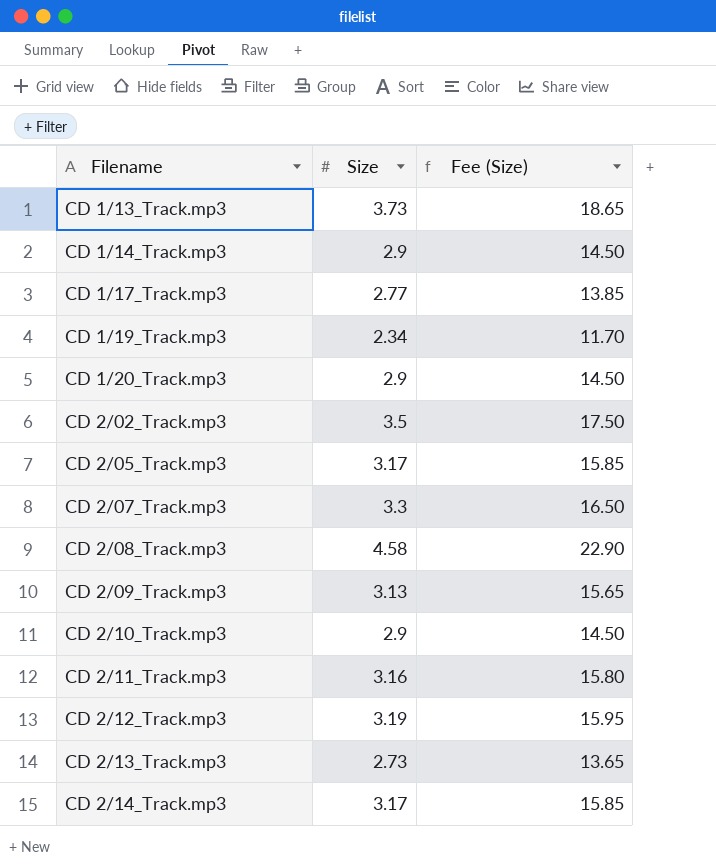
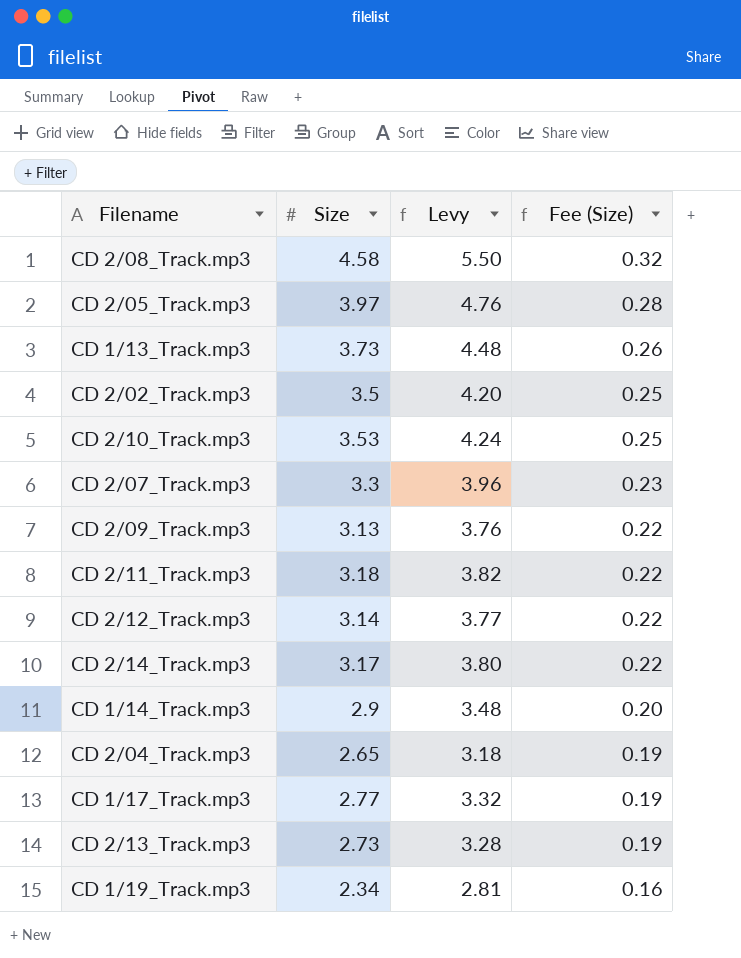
row order: Filename ascending -> Fee (Size) descending
column Levy | formula: none -> [Size] * 1.2
column Fee (Size) | formula: [Size] * 5 -> [Size] * 0.07
row CD 1/20_Track.mp3: 2.9 | 14.50 -> none
CD 2/05_Track.mp3 | Size: 3.17 -> 3.97
CD 2/10_Track.mp3 | Size: 2.9 -> 3.53
CD 2/11_Track.mp3 | Size: 3.16 -> 3.18
CD 2/12_Track.mp3 | Size: 3.19 -> 3.14
row CD 2/04_Track.mp3: none -> 2.65 | 3.18 | 0.19

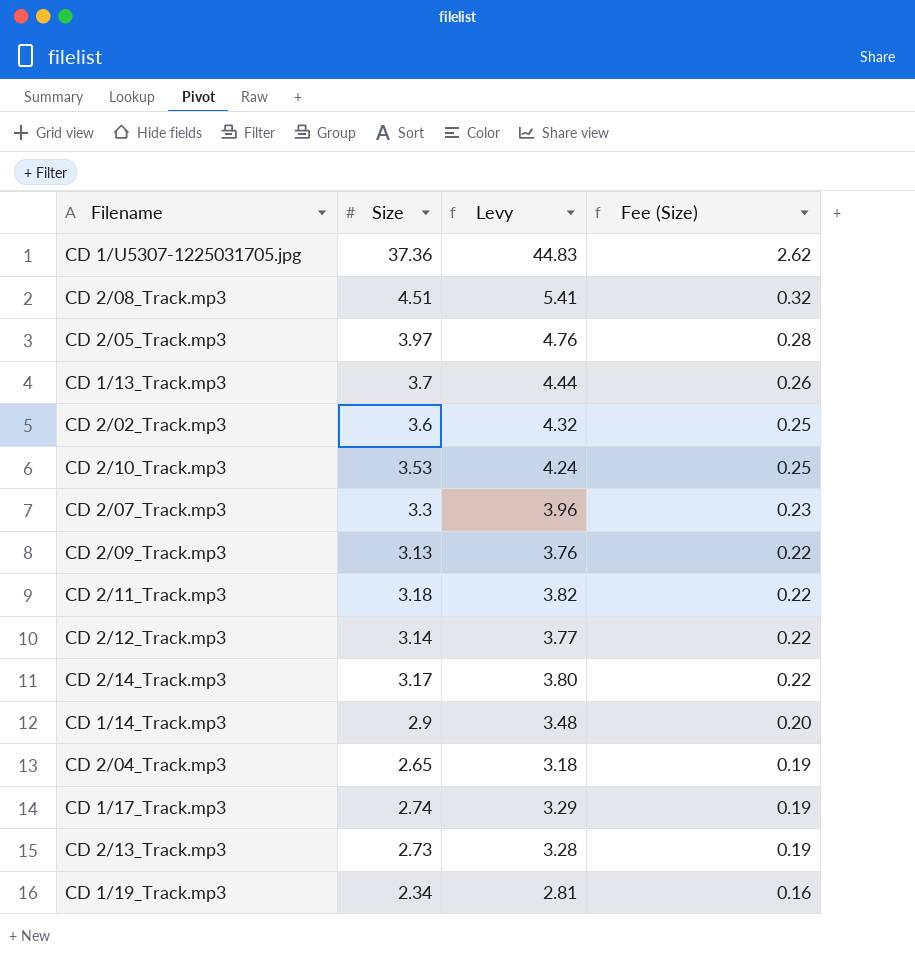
row CD 1/U5307-1225031705.jpg: none -> 37.36 | 44.83 | 2.62
CD 2/08_Track.mp3 | Size: 4.58 -> 4.51
CD 2/08_Track.mp3 | Levy: 5.50 -> 5.41
CD 1/13_Track.mp3 | Size: 3.73 -> 3.7
CD 1/13_Track.mp3 | Levy: 4.48 -> 4.44
CD 2/02_Track.mp3 | Size: 3.5 -> 3.6
CD 2/02_Track.mp3 | Levy: 4.20 -> 4.32
CD 1/17_Track.mp3 | Size: 2.77 -> 2.74
CD 1/17_Track.mp3 | Levy: 3.32 -> 3.29

